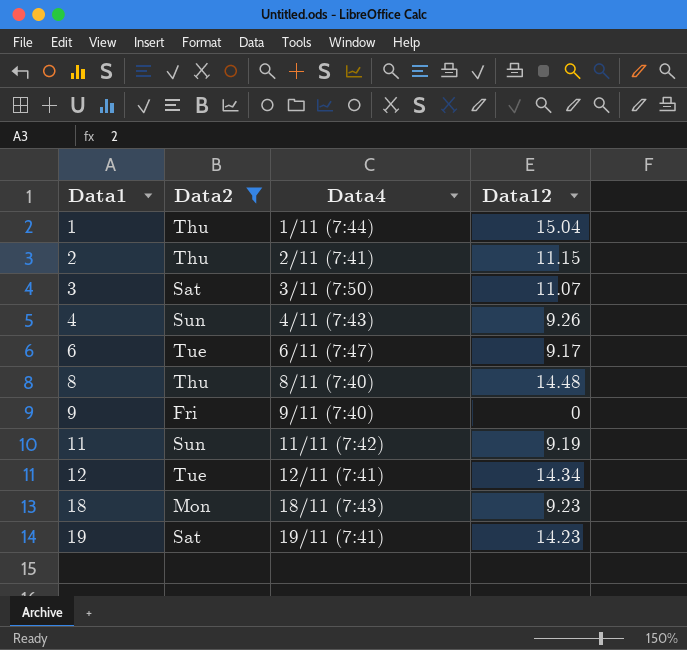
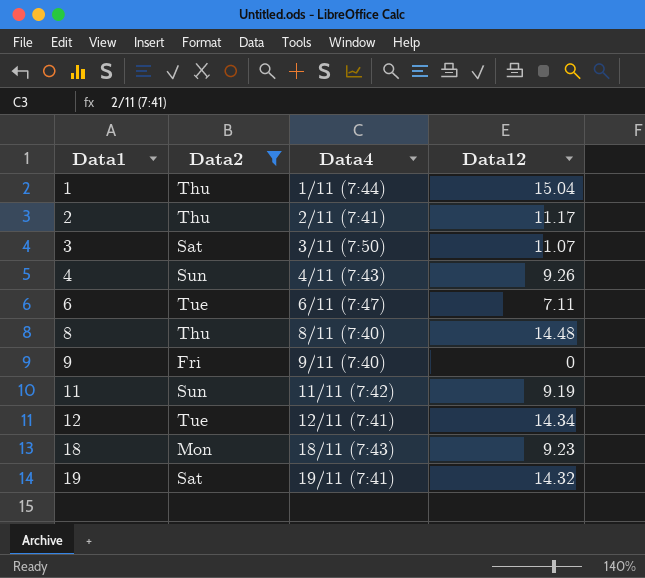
2 | Data12: 11.15 -> 11.17
6 | Data12: 9.17 -> 7.11
19 | Data12: 14.23 -> 14.32

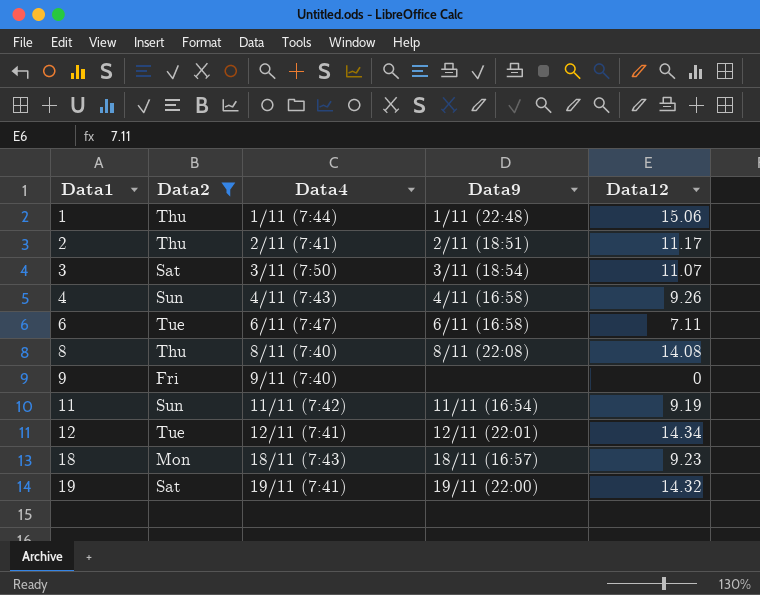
column Data9 | position: none -> 4
1 | Data12: 15.04 -> 15.06
8 | Data12: 14.48 -> 14.08

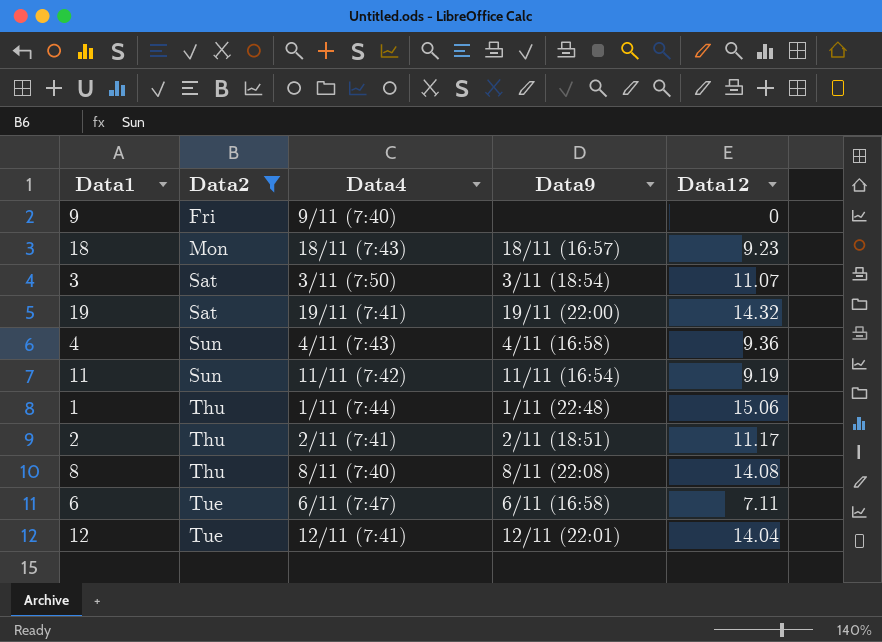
row order: Data1 ascending -> Data2 ascending
4 | Data12: 9.26 -> 9.36
12 | Data12: 14.34 -> 14.04

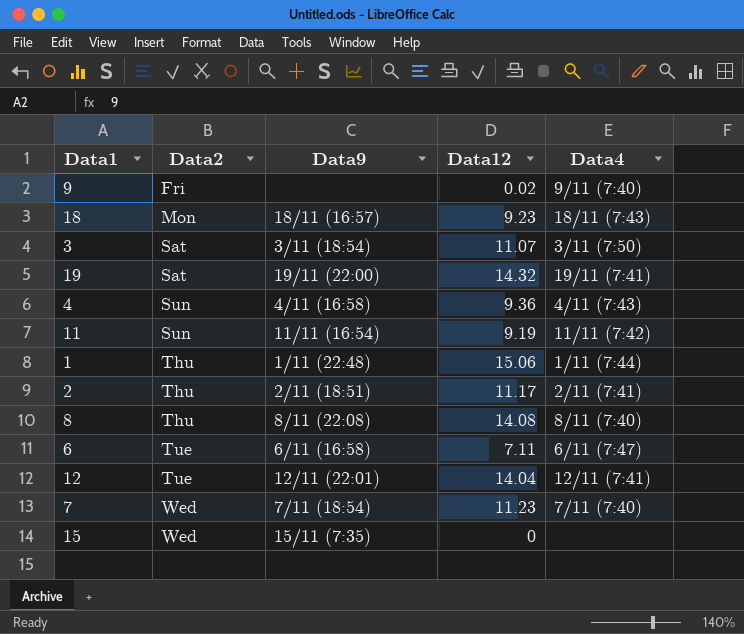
filter: Data2 != Wed -> none
column Data4 | position: 3 -> 5
9 | Data12: 0 -> 0.02

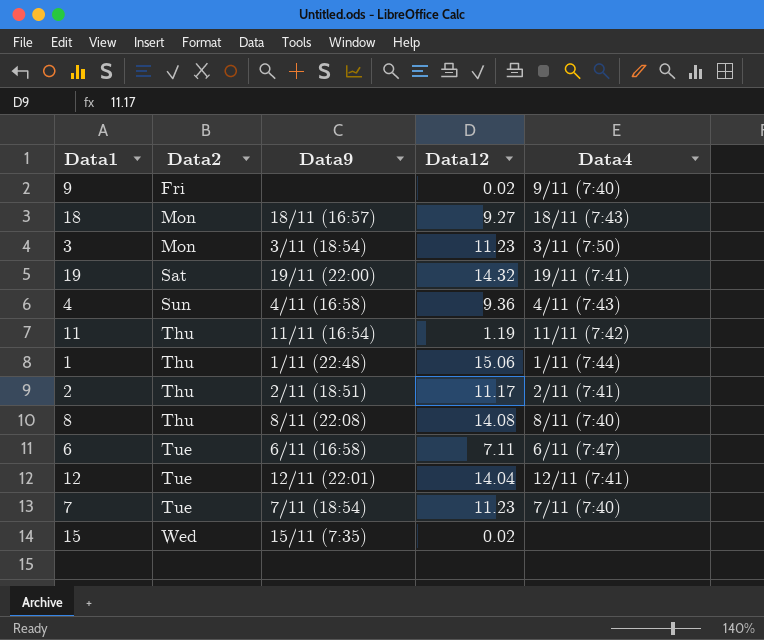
18 | Data12: 9.23 -> 9.27
3 | Data2: Sat -> Mon
3 | Data12: 11.07 -> 11.23
11 | Data2: Sun -> Thu
11 | Data12: 9.19 -> 1.19
7 | Data2: Wed -> Tue
15 | Data12: 0 -> 0.02

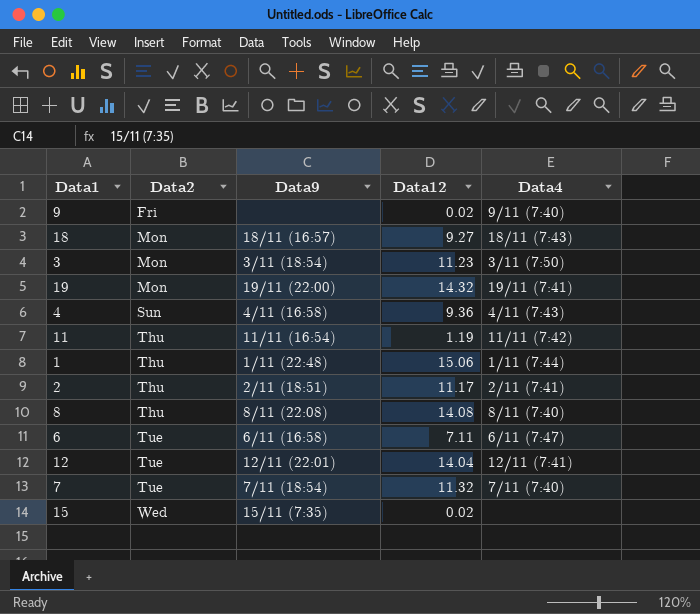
19 | Data2: Sat -> Mon
7 | Data12: 11.23 -> 11.32

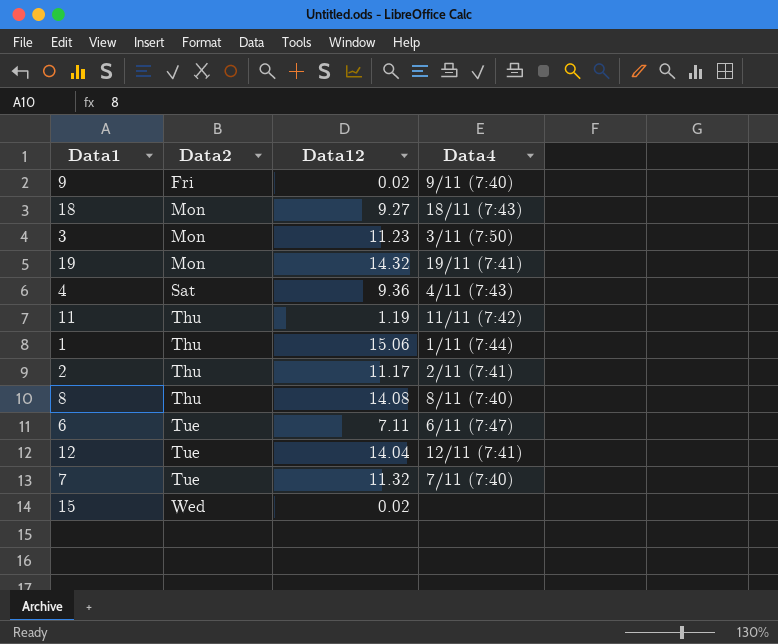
column Data9 | position: 3 -> none
4 | Data2: Sun -> Sat

